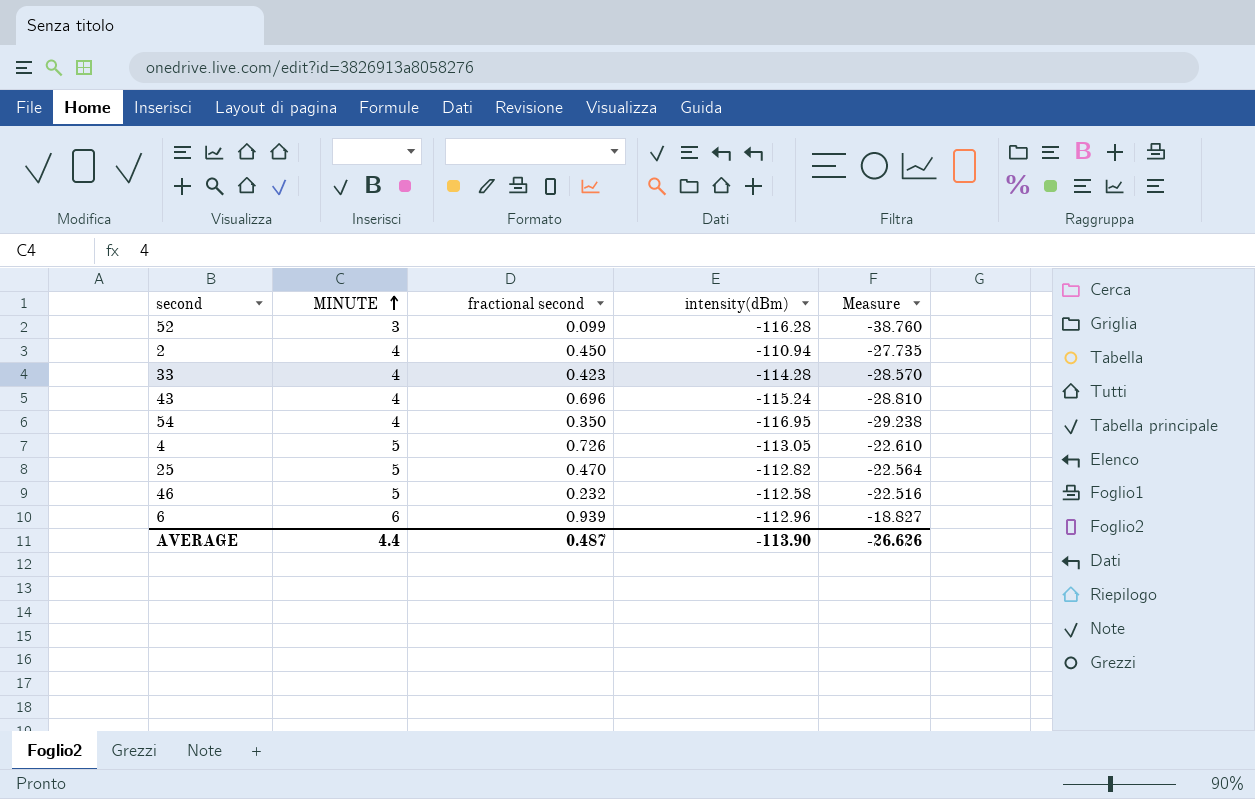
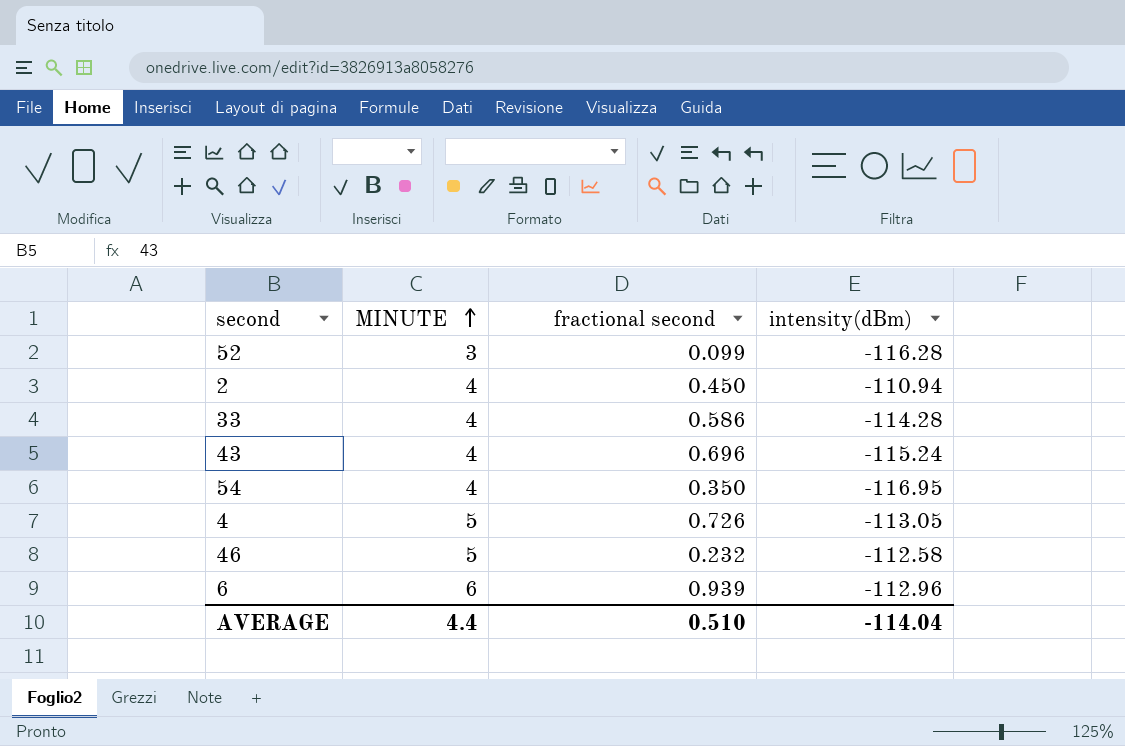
column Measure | formula: [intensity(dBm)] / [MINUTE] -> none
row 25: 5 | 0.470 | -112.82 | -22.564 -> none
33 | fractional second: 0.423 -> 0.586
AVERAGE | fractional second: 0.487 -> 0.510
AVERAGE | intensity(dBm): -113.90 -> -114.04

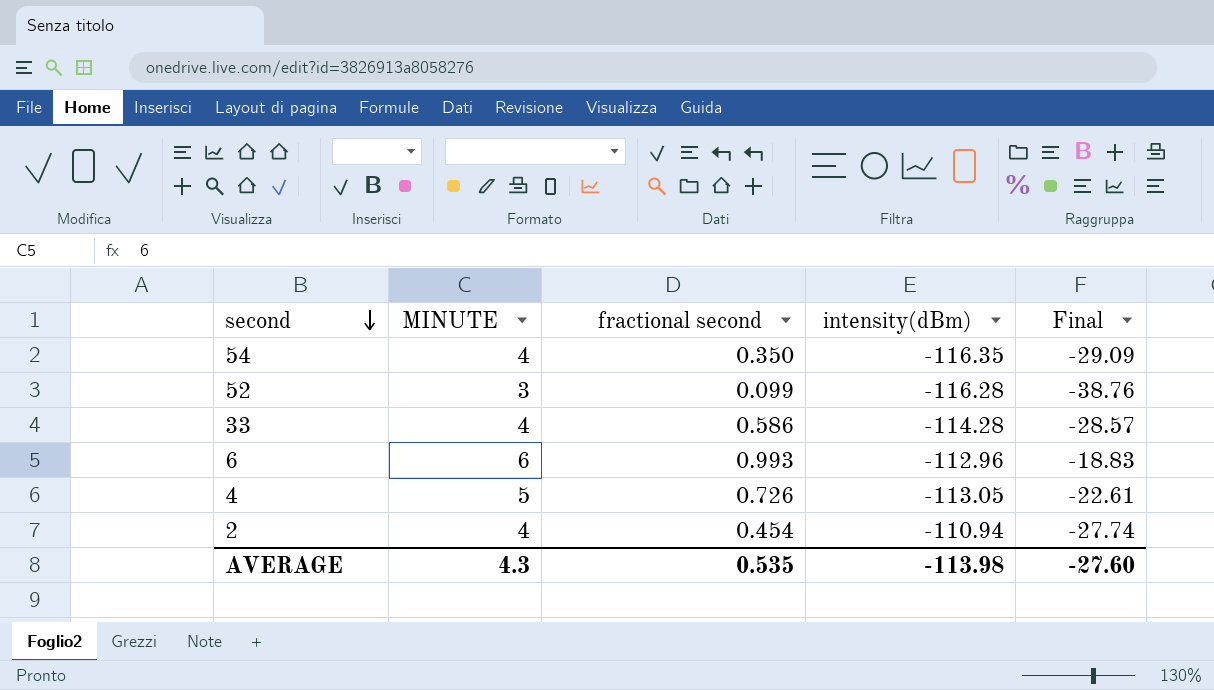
row order: MINUTE ascending -> second descending
column Final | formula: none -> [intensity(dBm)] / [MINUTE]
row 43: 4 | 0.696 | -115.24 -> none
row 46: 5 | 0.232 | -112.58 -> none
54 | intensity(dBm): -116.95 -> -116.35
6 | fractional second: 0.939 -> 0.993
2 | fractional second: 0.450 -> 0.454
AVERAGE | MINUTE: 4.4 -> 4.3
AVERAGE | fractional second: 0.510 -> 0.535
AVERAGE | intensity(dBm): -114.04 -> -113.98

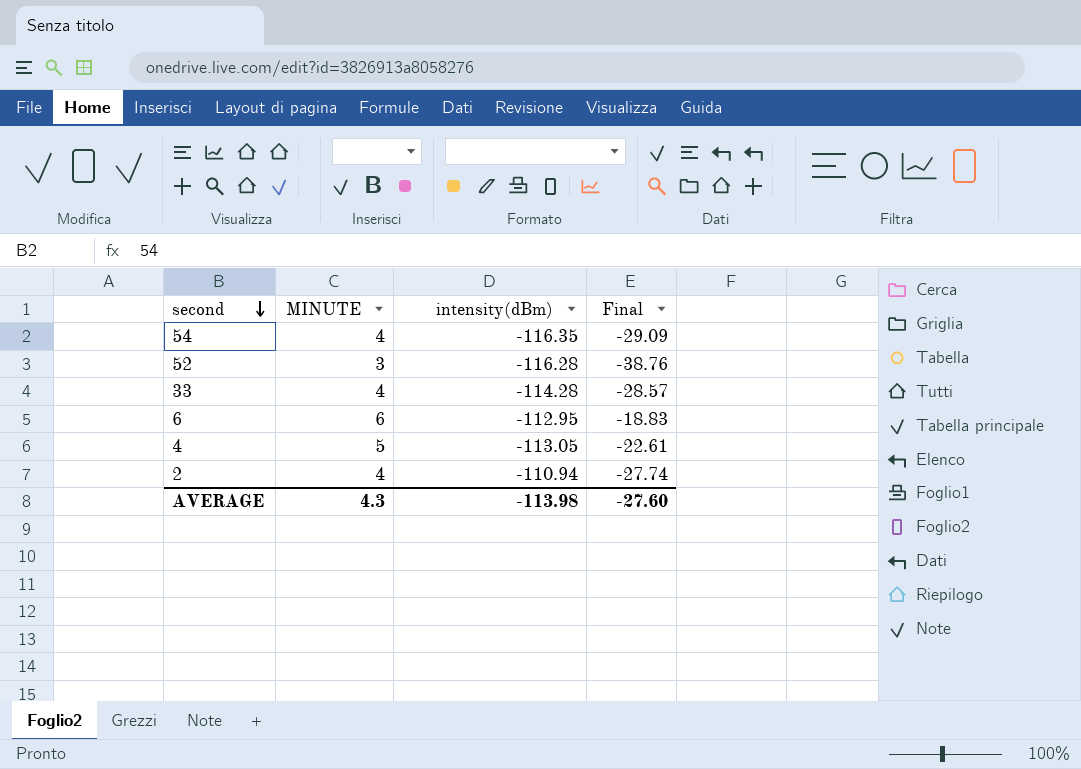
column fractional second | position: 3 -> none
6 | intensity(dBm): -112.96 -> -112.95

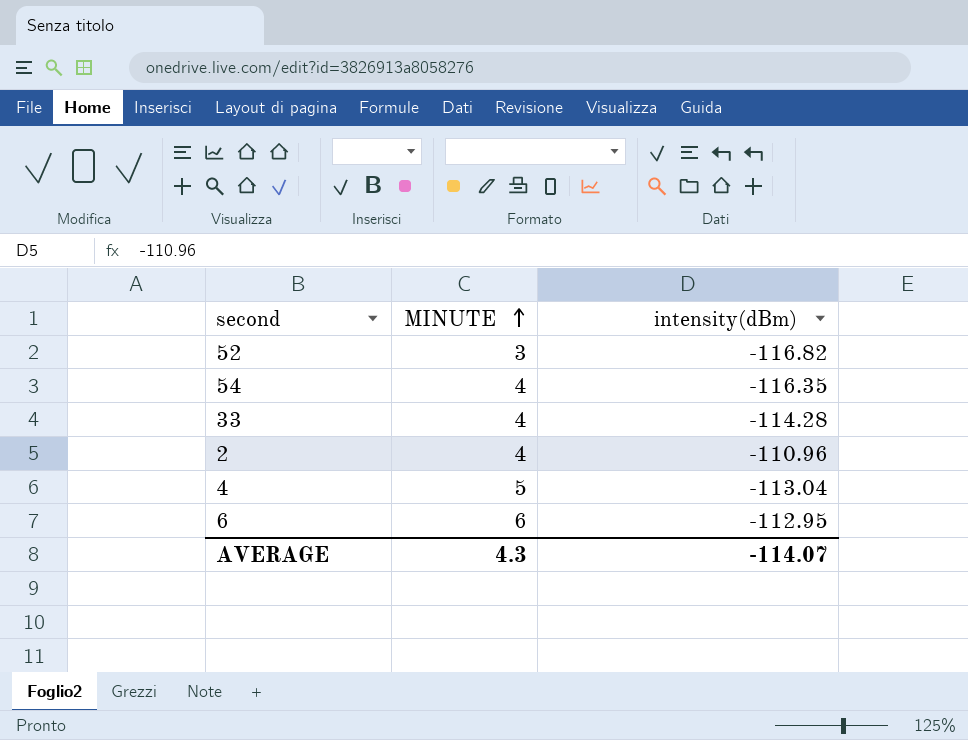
row order: second descending -> MINUTE ascending
column Final | formula: [intensity(dBm)] / [MINUTE] -> none
52 | intensity(dBm): -116.28 -> -116.82
2 | intensity(dBm): -110.94 -> -110.96
4 | intensity(dBm): -113.05 -> -113.04
AVERAGE | intensity(dBm): -113.98 -> -114.07

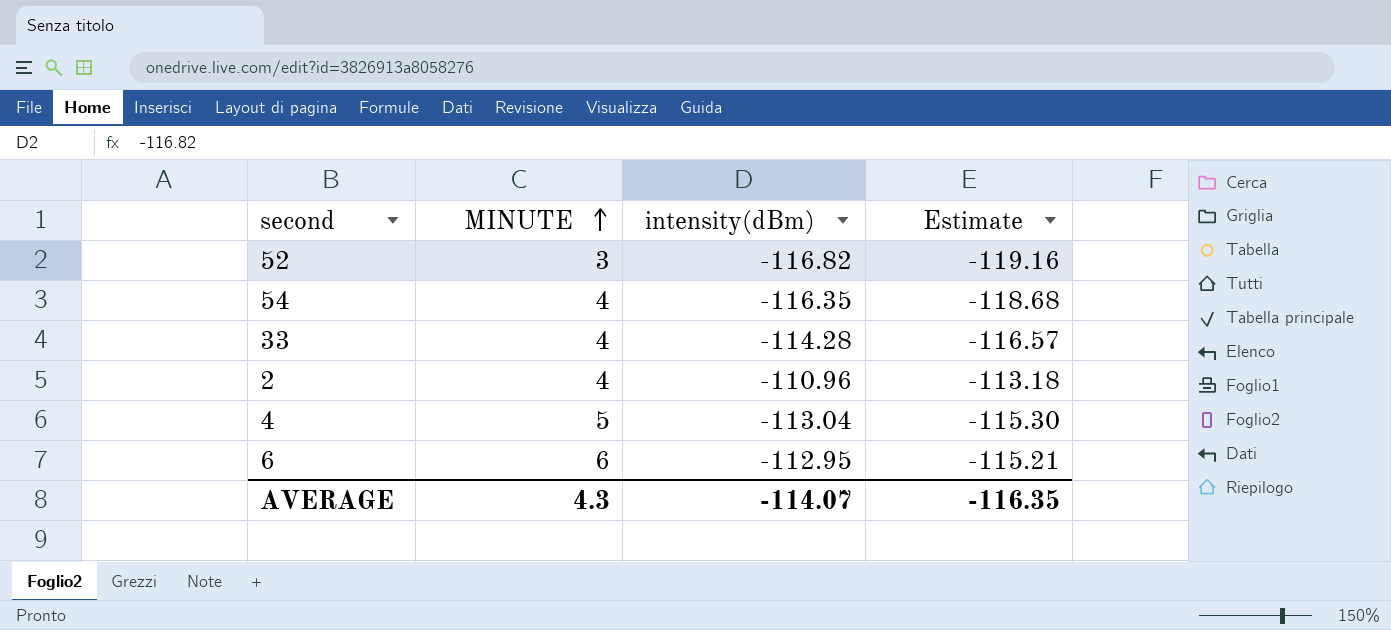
column Estimate | formula: none -> [intensity(dBm)] * 1.02

